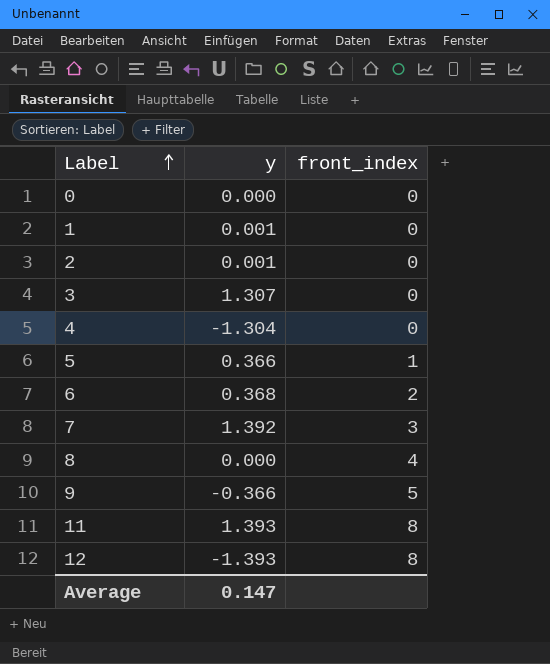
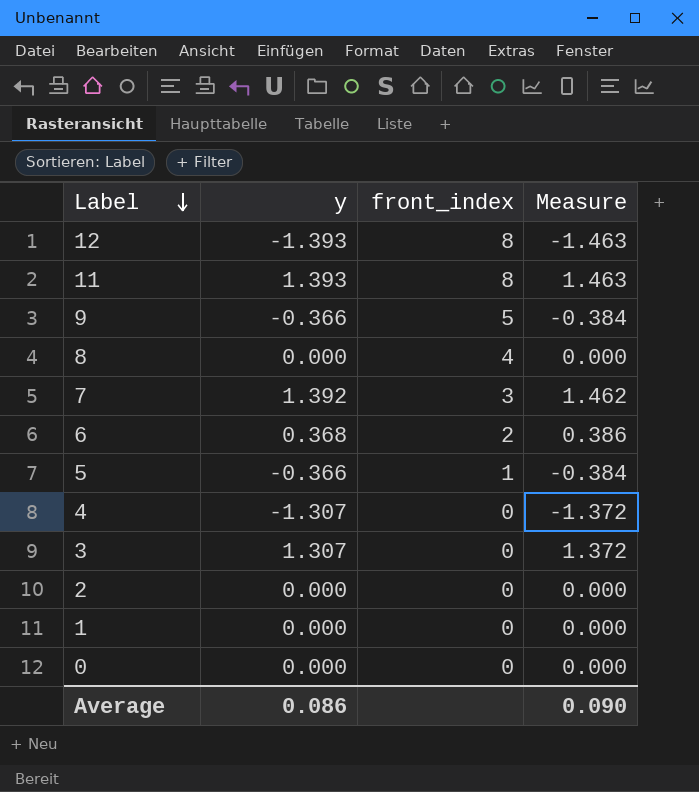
row order: Label ascending -> Label descending
column Measure | formula: none -> [y] * 1.05
5 | y: 0.366 -> -0.366
4 | y: -1.304 -> -1.307
2 | y: 0.001 -> 0.000
1 | y: 0.001 -> 0.000
Average | y: 0.147 -> 0.086

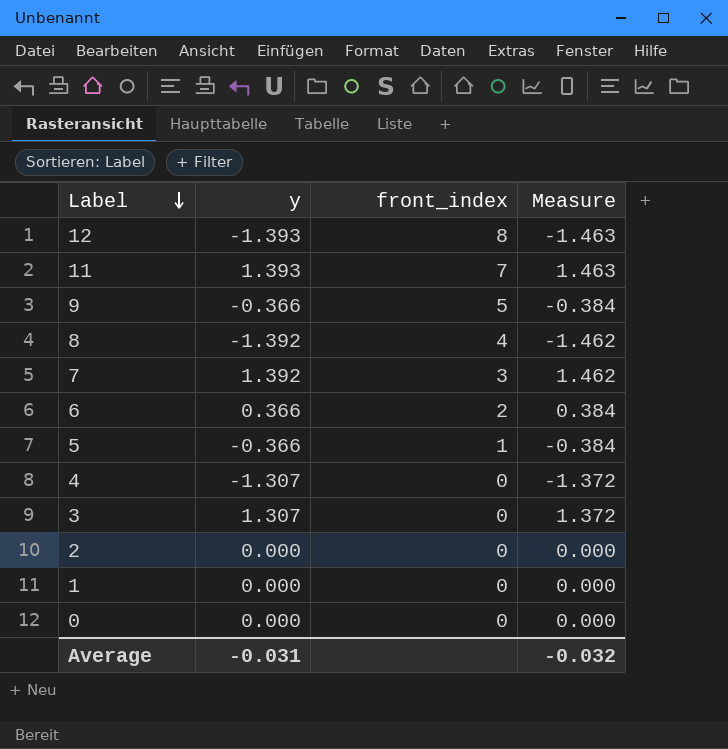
11 | front_index: 8 -> 7
8 | y: 0.000 -> -1.392
8 | Measure: 0.000 -> -1.462
6 | y: 0.368 -> 0.366
6 | Measure: 0.386 -> 0.384
Average | y: 0.086 -> -0.031
Average | Measure: 0.090 -> -0.032

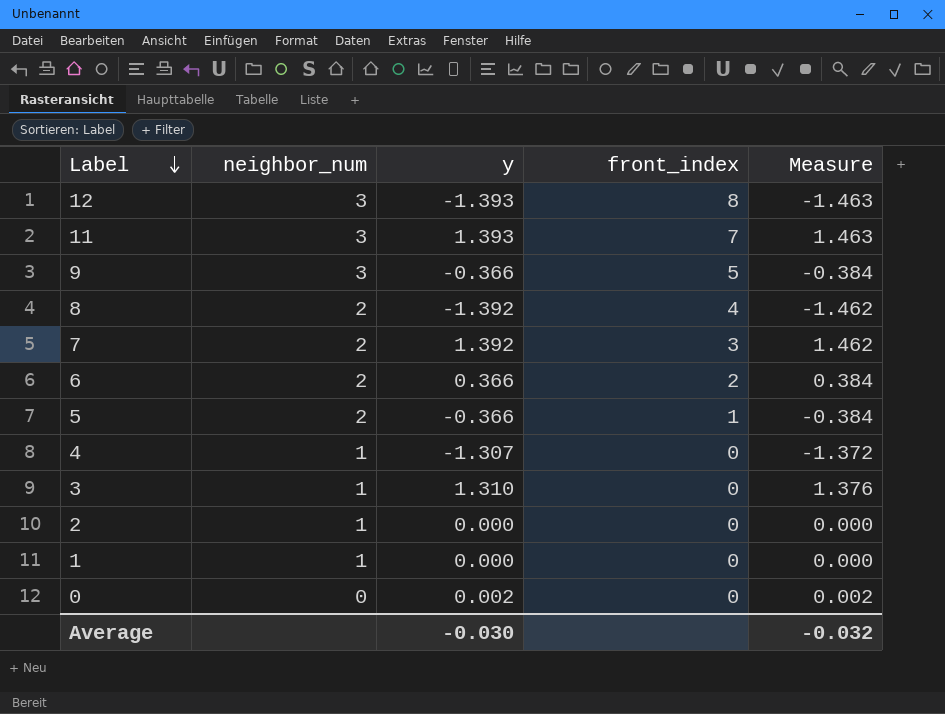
column neighbor_num | position: none -> 2
3 | y: 1.307 -> 1.310
3 | Measure: 1.372 -> 1.376
0 | y: 0.000 -> 0.002
0 | Measure: 0.000 -> 0.002
Average | y: -0.031 -> -0.030

